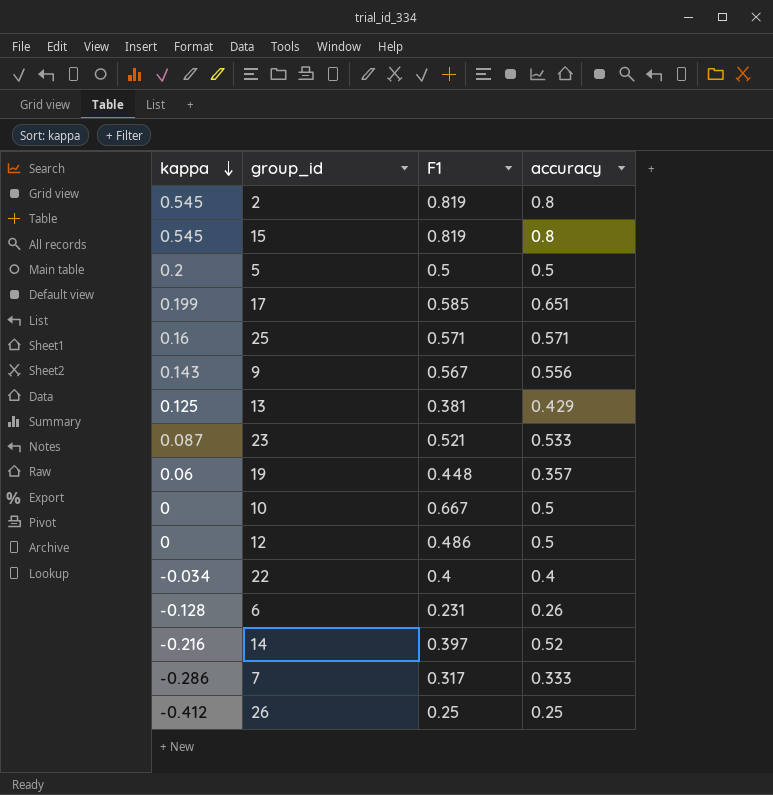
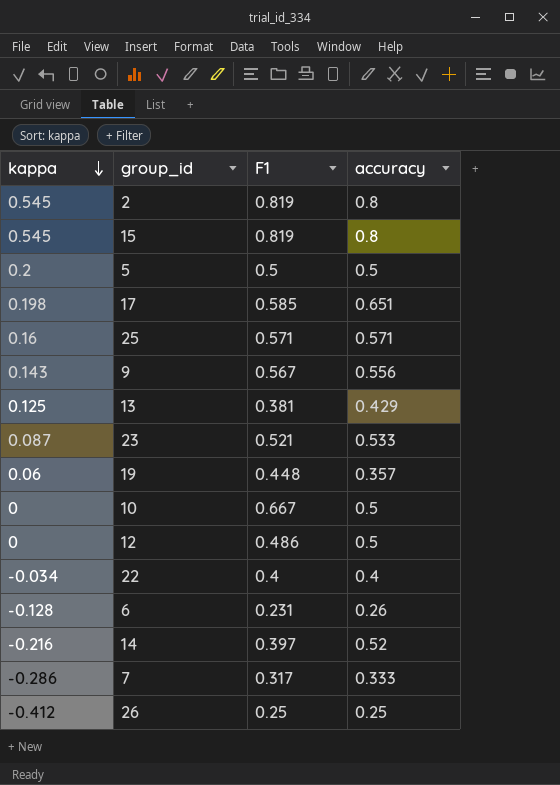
17 | kappa: 0.199 -> 0.198

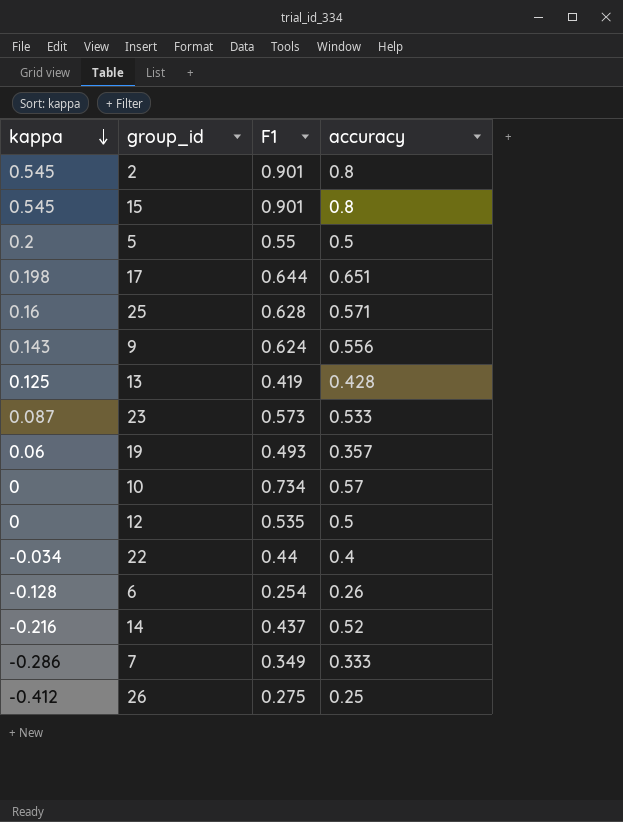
2 | F1: 0.819 -> 0.901
15 | F1: 0.819 -> 0.901
5 | F1: 0.5 -> 0.55
17 | F1: 0.585 -> 0.644
25 | F1: 0.571 -> 0.628
9 | F1: 0.567 -> 0.624
13 | F1: 0.381 -> 0.419
13 | accuracy: 0.429 -> 0.428
23 | F1: 0.521 -> 0.573
19 | F1: 0.448 -> 0.493
10 | F1: 0.667 -> 0.734
10 | accuracy: 0.5 -> 0.57
12 | F1: 0.486 -> 0.535
22 | F1: 0.4 -> 0.44
6 | F1: 0.231 -> 0.254
14 | F1: 0.397 -> 0.437
7 | F1: 0.317 -> 0.349
26 | F1: 0.25 -> 0.275

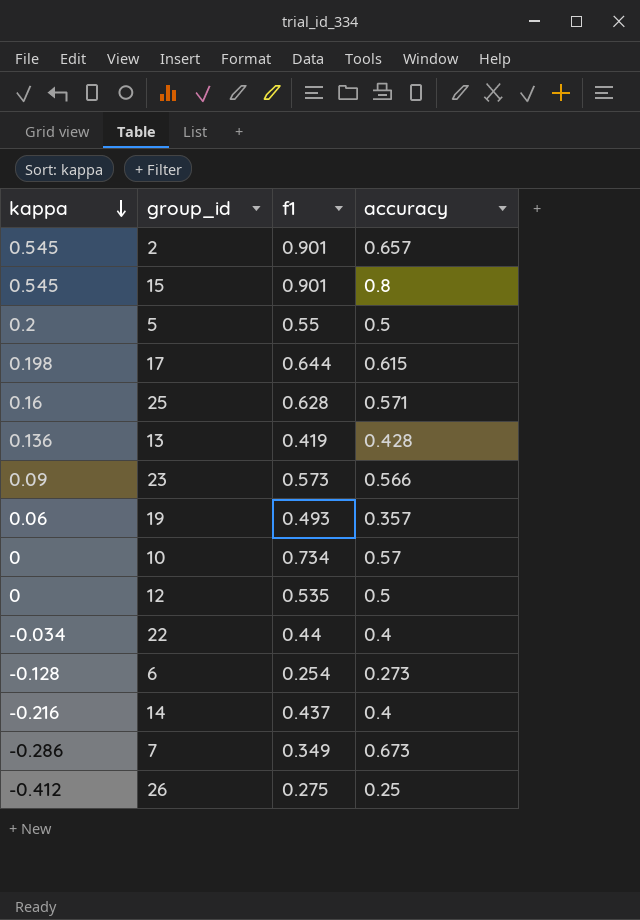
column name: F1 -> f1
row 9: 0.143 | 0.624 | 0.556 -> none
2 | accuracy: 0.8 -> 0.657
17 | accuracy: 0.651 -> 0.615
13 | kappa: 0.125 -> 0.136
23 | kappa: 0.087 -> 0.09
23 | accuracy: 0.533 -> 0.566
6 | accuracy: 0.26 -> 0.273
14 | accuracy: 0.52 -> 0.4
7 | accuracy: 0.333 -> 0.673

